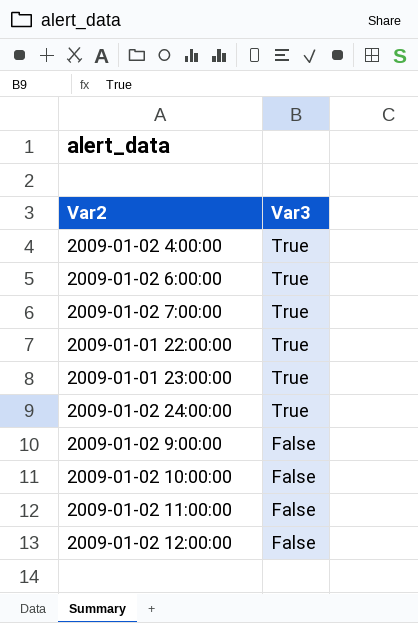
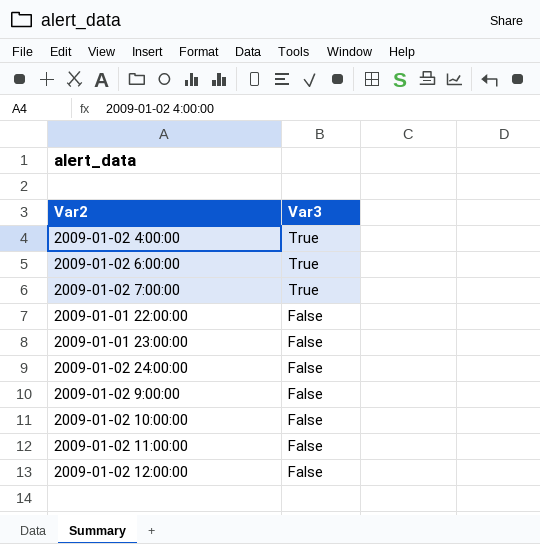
2009-01-01 22:00:00 | Var3: True -> False
2009-01-01 23:00:00 | Var3: True -> False
2009-01-02 24:00:00 | Var3: True -> False

